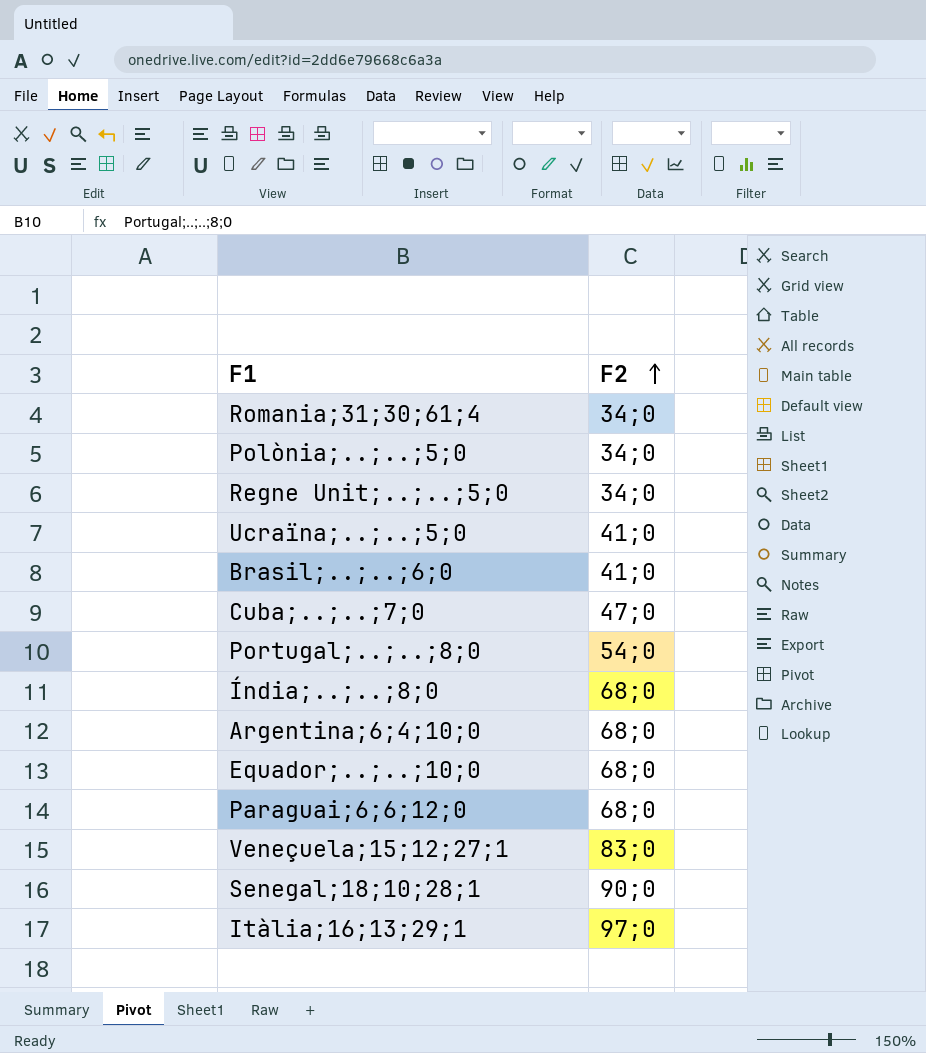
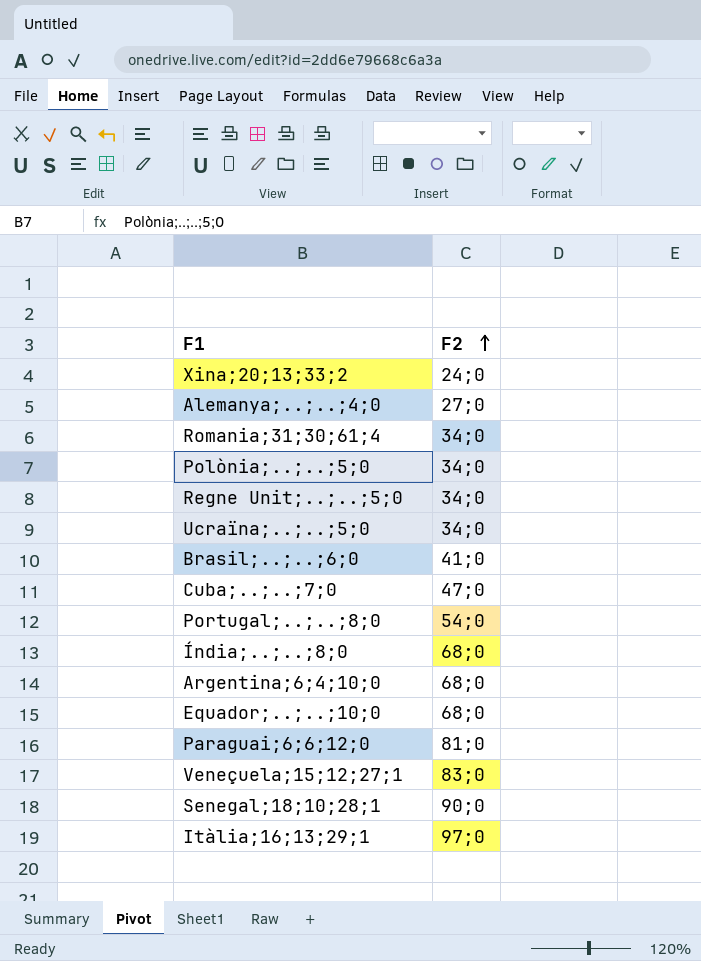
row Xina;20;13;33;2: none -> 24;0
row Alemanya;..;..;4;0: none -> 27;0
Ucraïna;..;..;5;0 | F2: 41;0 -> 34;0
Paraguai;6;6;12;0 | F2: 68;0 -> 81;0

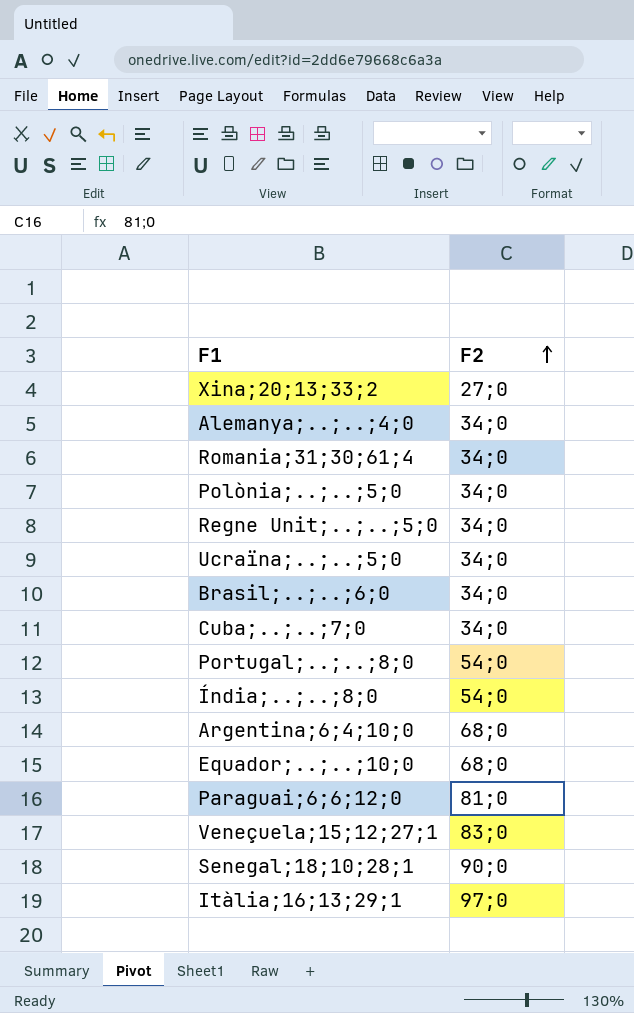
Xina;20;13;33;2 | F2: 24;0 -> 27;0
Alemanya;..;..;4;0 | F2: 27;0 -> 34;0
Brasil;..;..;6;0 | F2: 41;0 -> 34;0
Cuba;..;..;7;0 | F2: 47;0 -> 34;0
Índia;..;..;8;0 | F2: 68;0 -> 54;0

